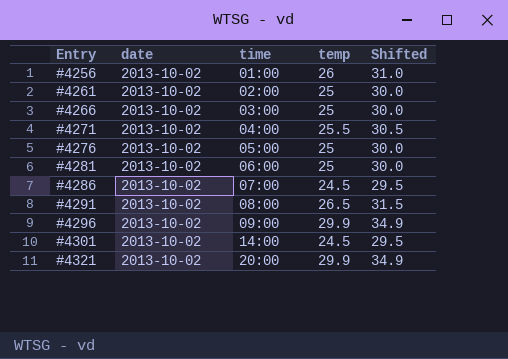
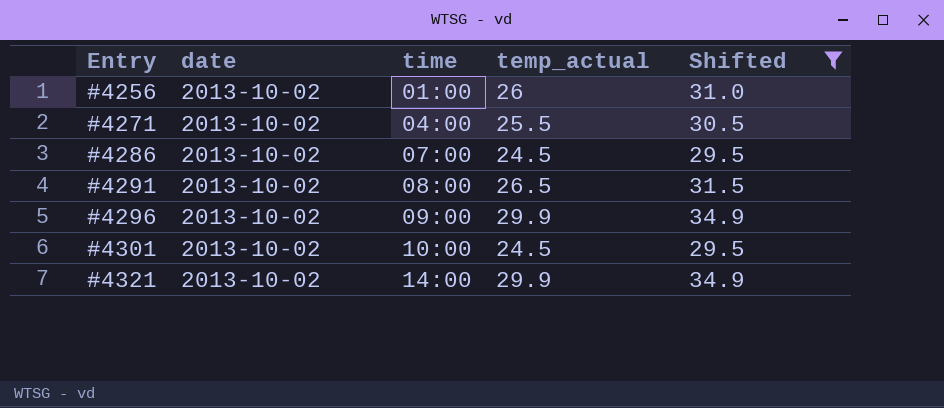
filter: none -> Shifted != 30.0
column name: temp -> temp_actual
#4301 | time: 14:00 -> 10:00
#4321 | time: 20:00 -> 14:00

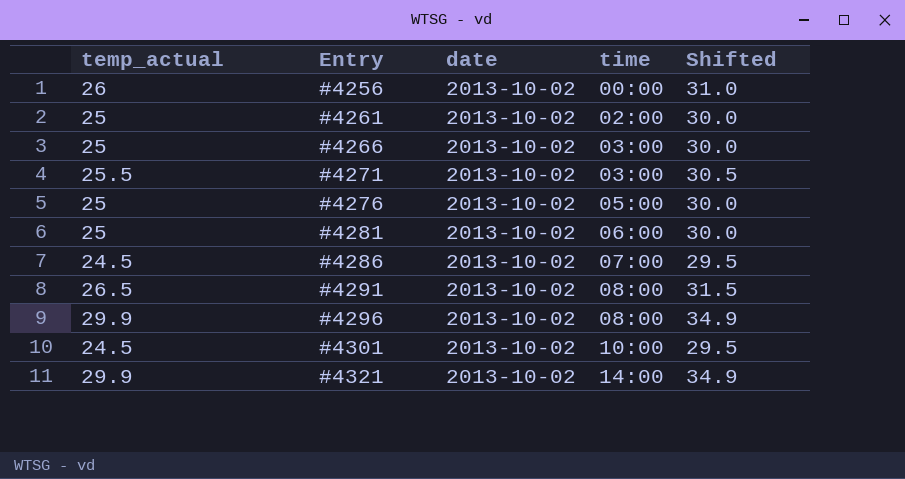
filter: Shifted != 30.0 -> none
column temp_actual | position: 4 -> 1
#4256 | time: 01:00 -> 00:00
#4271 | time: 04:00 -> 03:00
#4296 | time: 09:00 -> 08:00

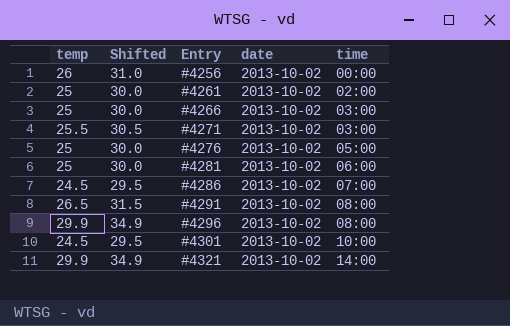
column name: temp_actual -> temp
column Shifted | position: 5 -> 2

